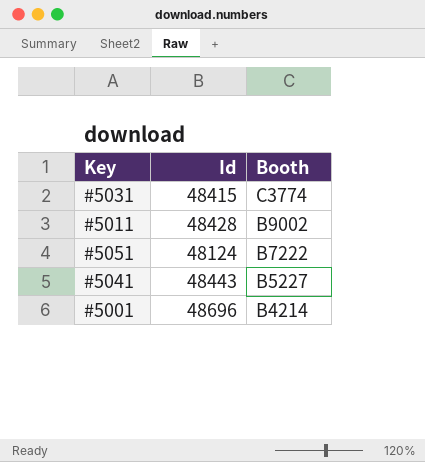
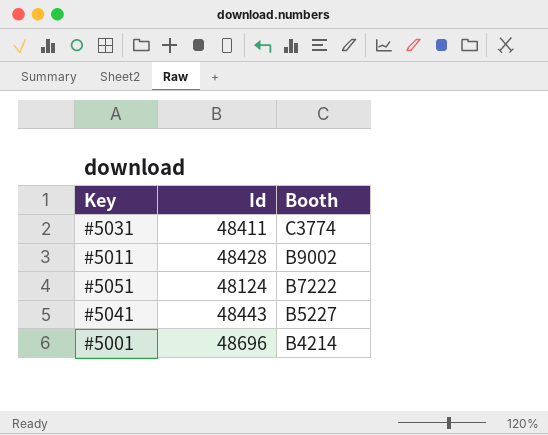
#5031 | Id: 48415 -> 48411

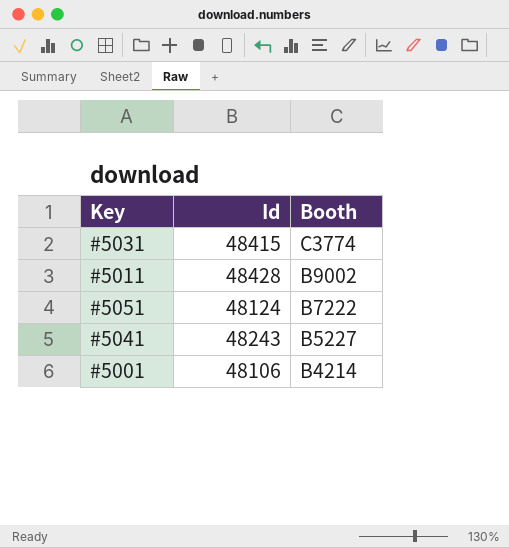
#5031 | Id: 48411 -> 48415
#5041 | Id: 48443 -> 48243
#5001 | Id: 48696 -> 48106

